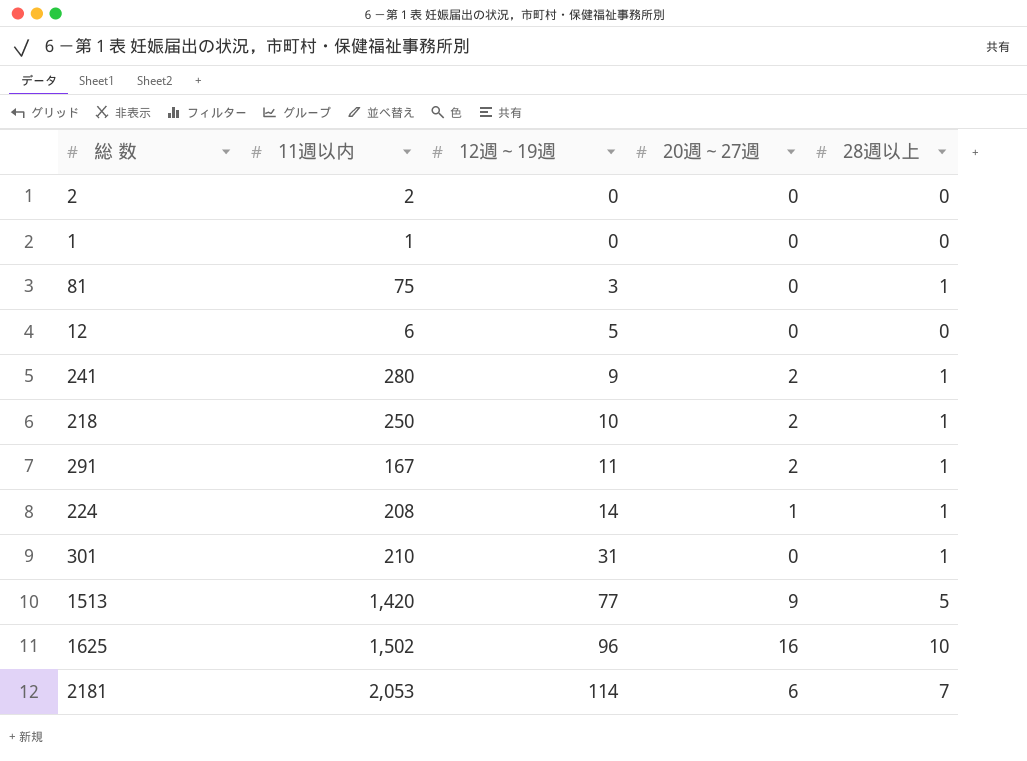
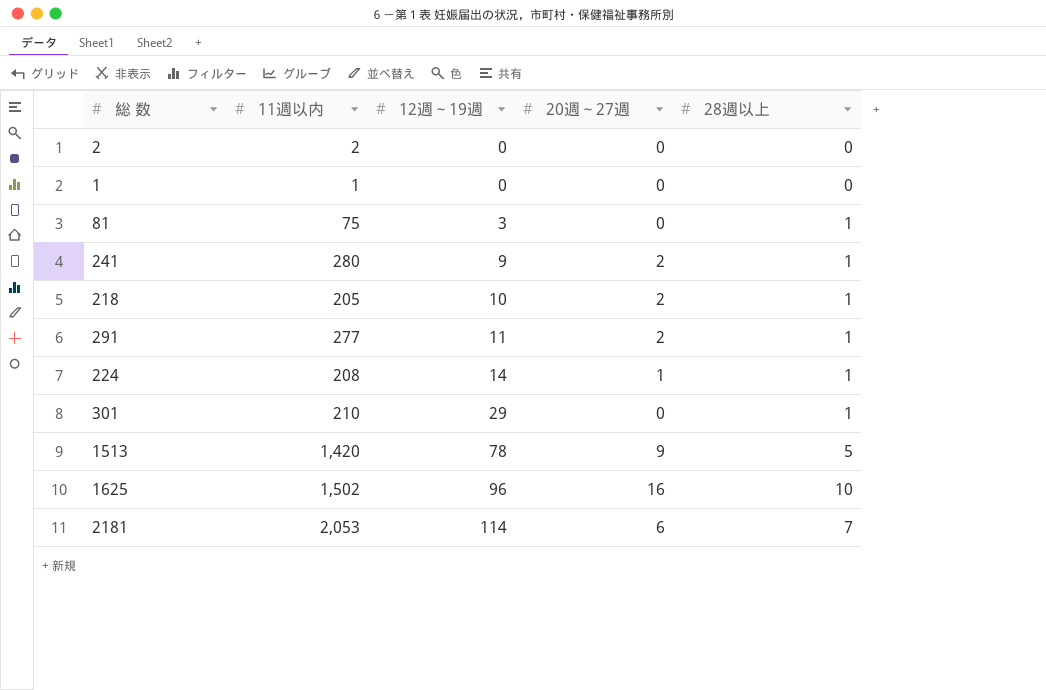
row 12: 6 | 5 | 0 | 0 -> none
218 | 11週以内: 250 -> 205
291 | 11週以内: 167 -> 277
301 | 12週～19週: 31 -> 29
1513 | 12週～19週: 77 -> 78

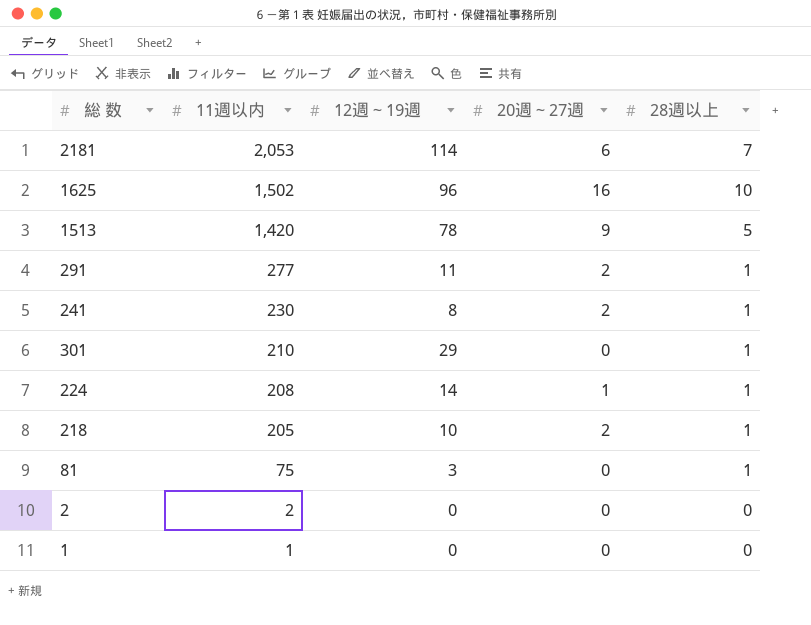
row order: 12週～19週 ascending -> 11週以内 descending
241 | 11週以内: 280 -> 230
241 | 12週～19週: 9 -> 8

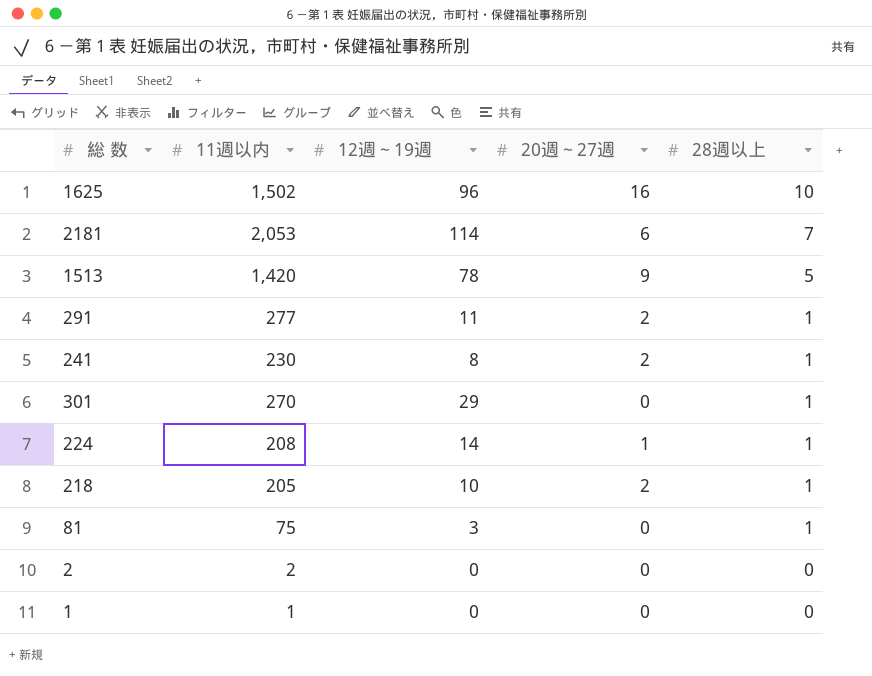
row order: 11週以内 descending -> 28週以上 descending
301 | 11週以内: 210 -> 270

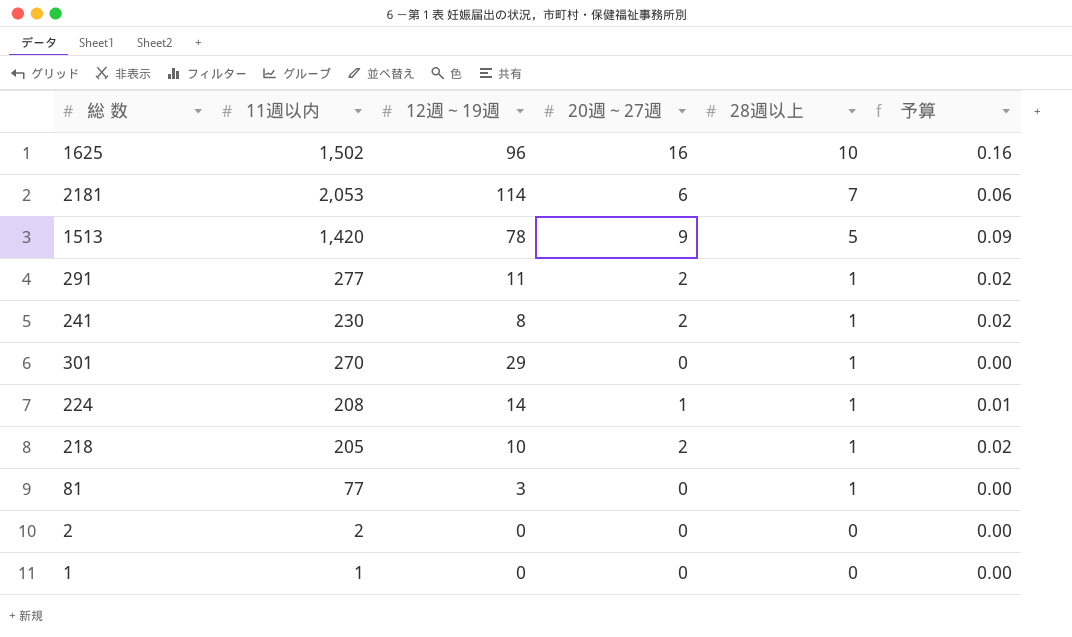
column 予算 | formula: none -> [20週～27週] * 0.01
81 | 11週以内: 75 -> 77

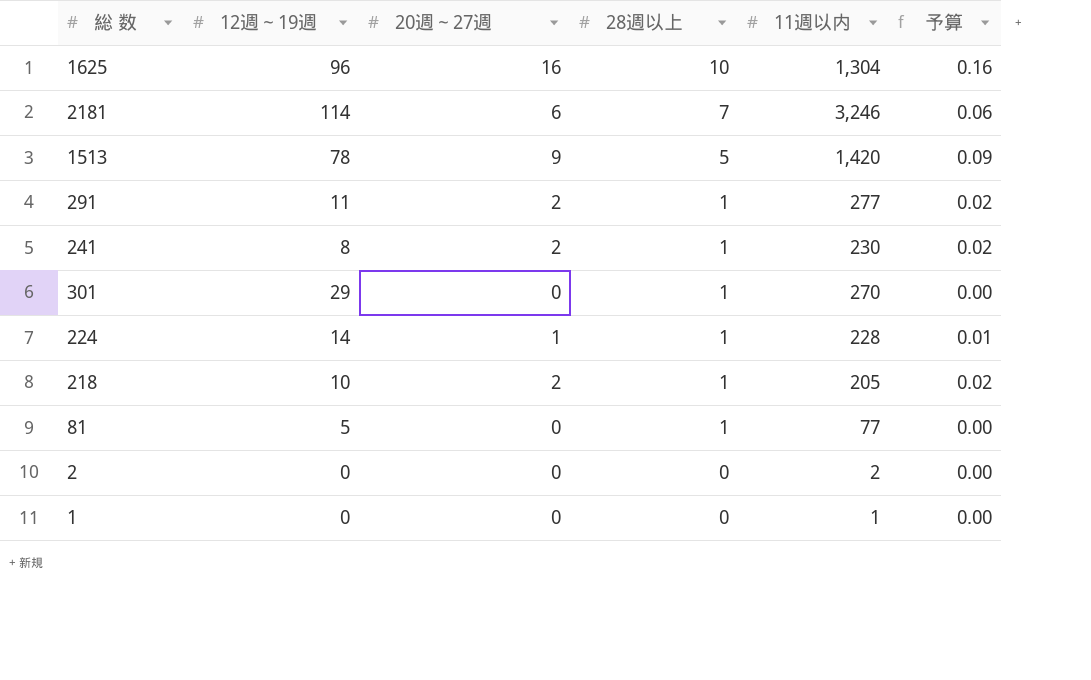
column 11週以内 | position: 2 -> 5
1625 | 11週以内: 1,502 -> 1,304
2181 | 11週以内: 2,053 -> 3,246
224 | 11週以内: 208 -> 228
81 | 12週～19週: 3 -> 5

